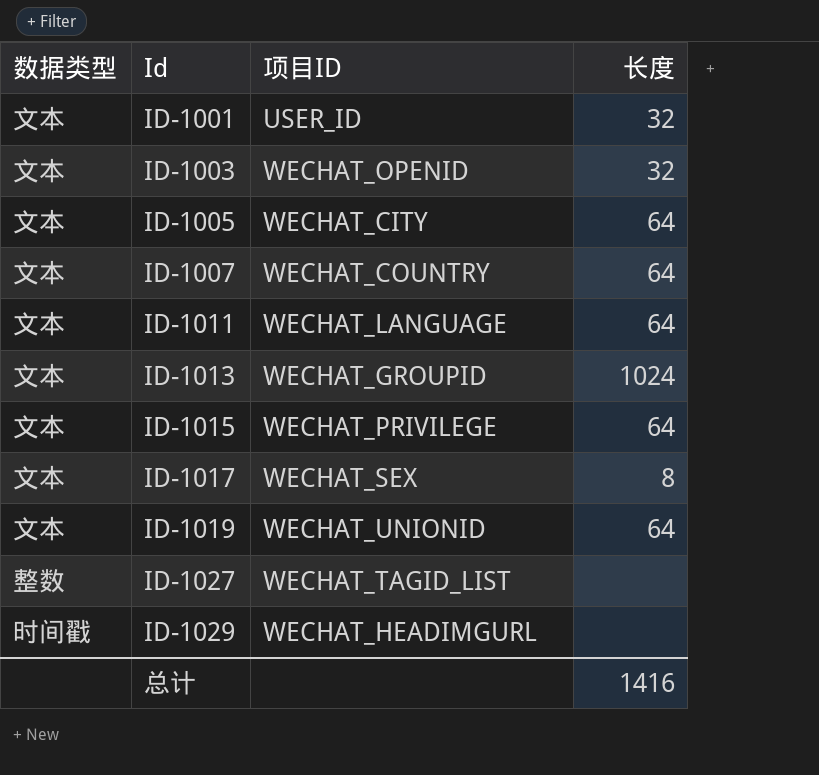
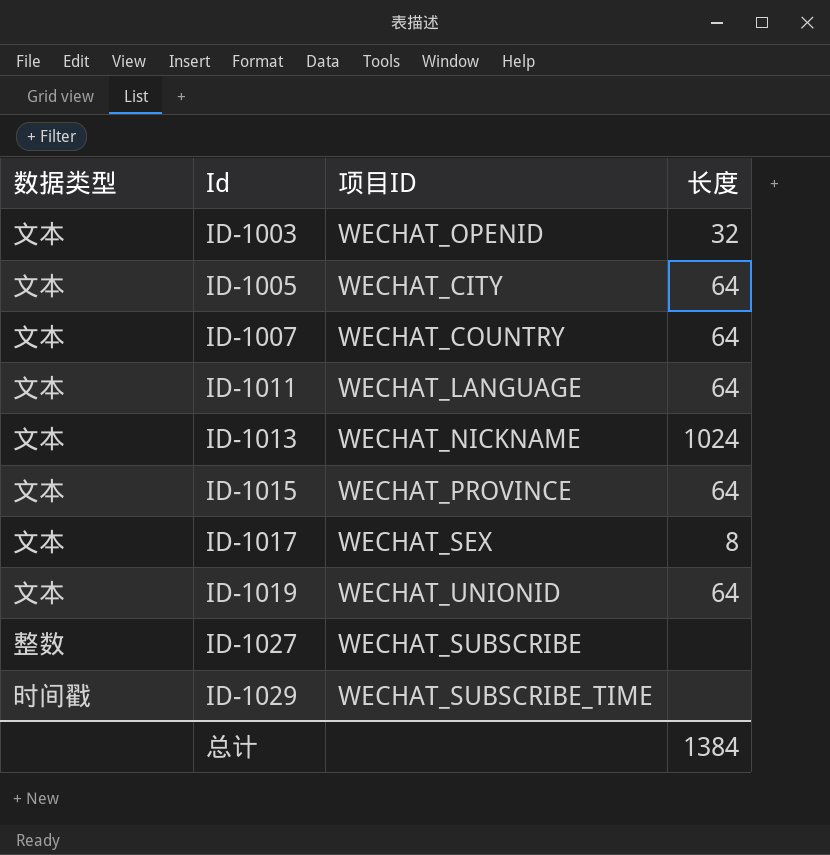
row ID-1001: 文本 | USER_ID | 32 -> none
ID-1013 | 项目ID: WECHAT_GROUPID -> WECHAT_NICKNAME
ID-1015 | 项目ID: WECHAT_PRIVILEGE -> WECHAT_PROVINCE
ID-1027 | 项目ID: WECHAT_TAGID_LIST -> WECHAT_SUBSCRIBE
ID-1029 | 项目ID: WECHAT_HEADIMGURL -> WECHAT_SUBSCRIBE_TIME
总计 | 长度: 1416 -> 1384

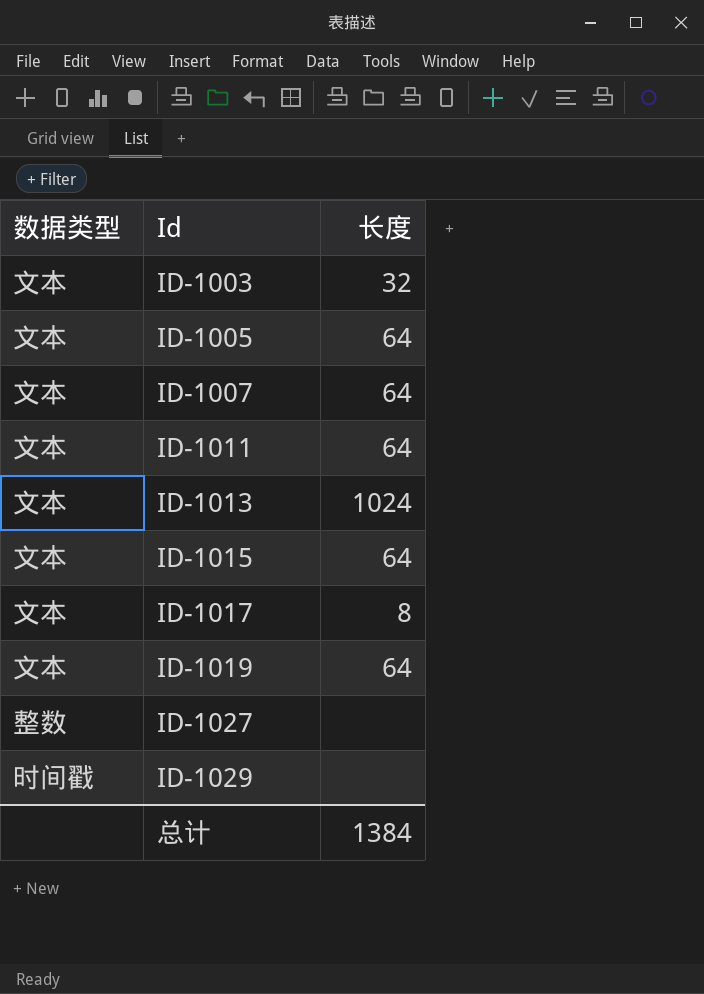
column 项目ID | position: 3 -> none

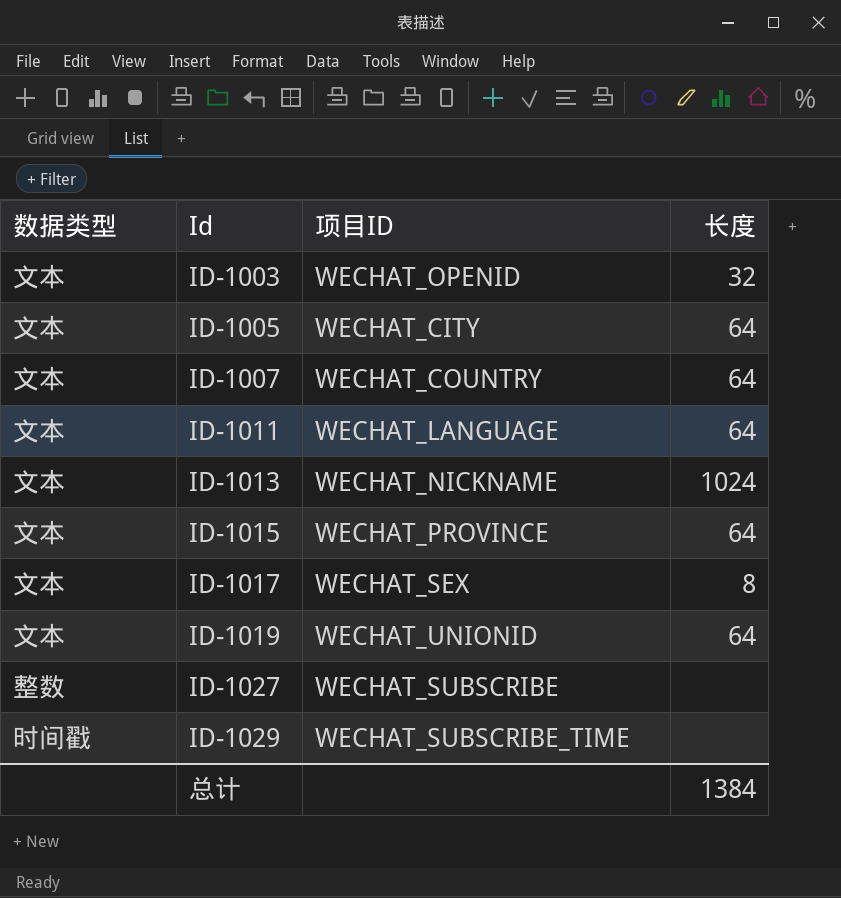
column 项目ID | position: none -> 3

